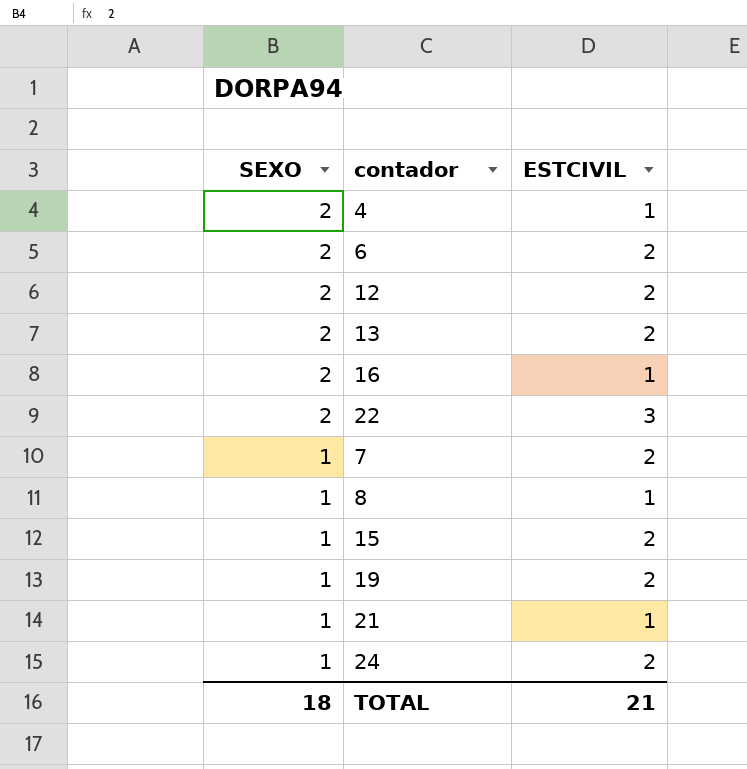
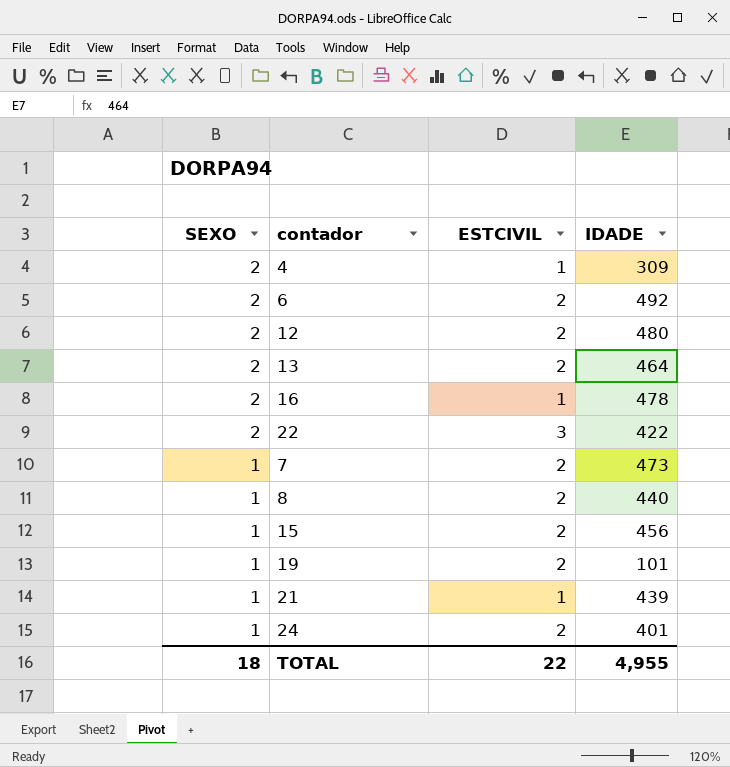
column IDADE | position: none -> 4
8 | ESTCIVIL: 1 -> 2
TOTAL | ESTCIVIL: 21 -> 22

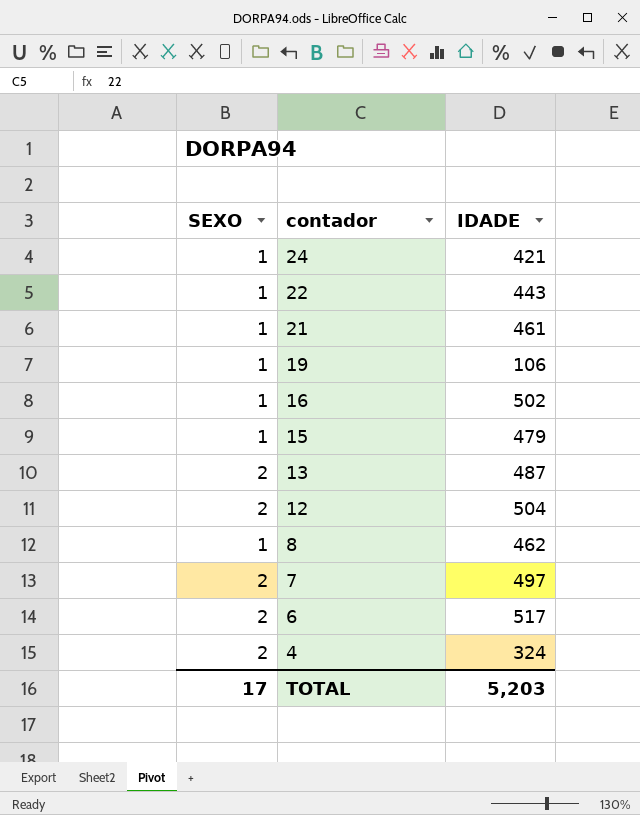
row order: SEXO descending -> contador descending
column ESTCIVIL | position: 3 -> none
24 | IDADE: 401 -> 421
22 | SEXO: 2 -> 1
22 | IDADE: 422 -> 443
21 | IDADE: 439 -> 461
19 | IDADE: 101 -> 106
16 | SEXO: 2 -> 1
16 | IDADE: 478 -> 502
15 | IDADE: 456 -> 479
13 | IDADE: 464 -> 487
12 | IDADE: 480 -> 504
8 | IDADE: 440 -> 462
7 | SEXO: 1 -> 2
7 | IDADE: 473 -> 497
6 | IDADE: 492 -> 517
4 | IDADE: 309 -> 324
TOTAL | SEXO: 18 -> 17
TOTAL | IDADE: 4,955 -> 5,203

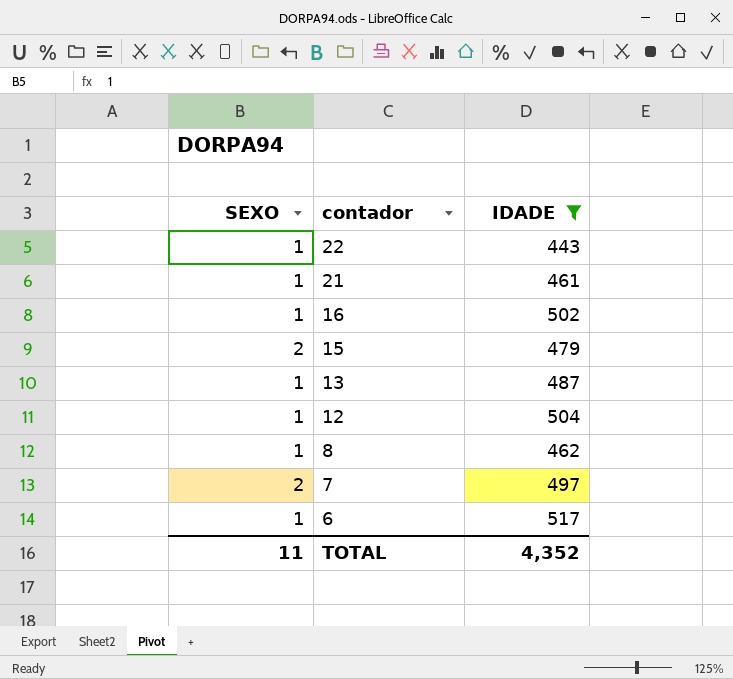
filter: none -> IDADE >= 443
15 | SEXO: 1 -> 2
13 | SEXO: 2 -> 1
12 | SEXO: 2 -> 1
6 | SEXO: 2 -> 1
TOTAL | SEXO: 17 -> 11
TOTAL | IDADE: 5,203 -> 4,352

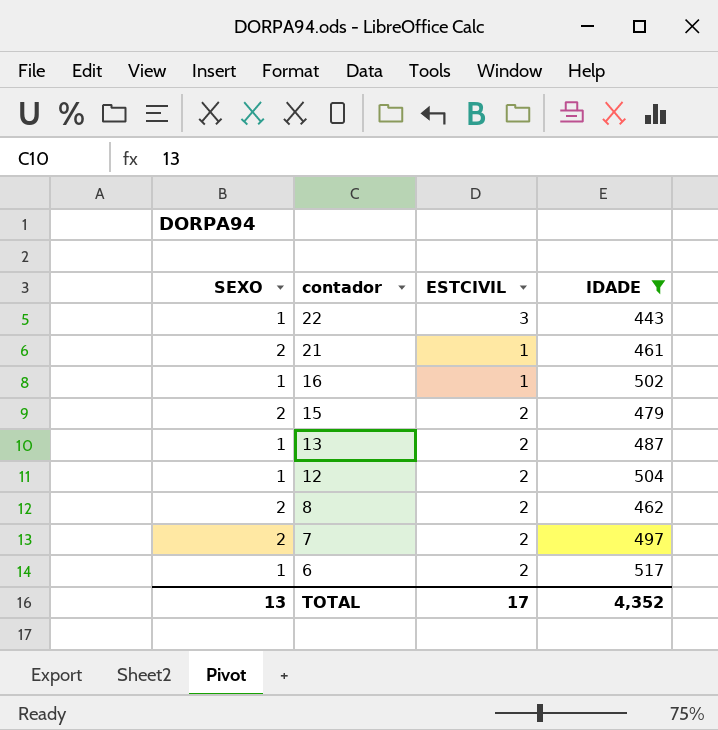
column ESTCIVIL | position: none -> 3
21 | SEXO: 1 -> 2
8 | SEXO: 1 -> 2
TOTAL | SEXO: 11 -> 13

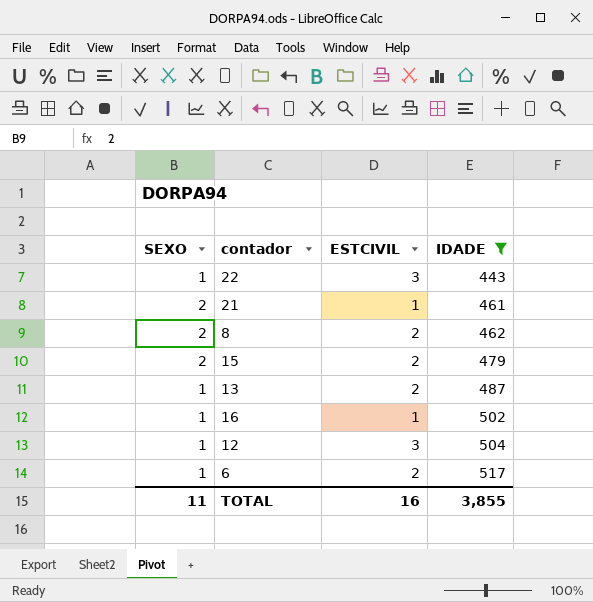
row order: contador descending -> IDADE ascending
row 7: 2 | 2 | 497 -> none
12 | ESTCIVIL: 2 -> 3
TOTAL | SEXO: 13 -> 11
TOTAL | ESTCIVIL: 17 -> 16
TOTAL | IDADE: 4,352 -> 3,855

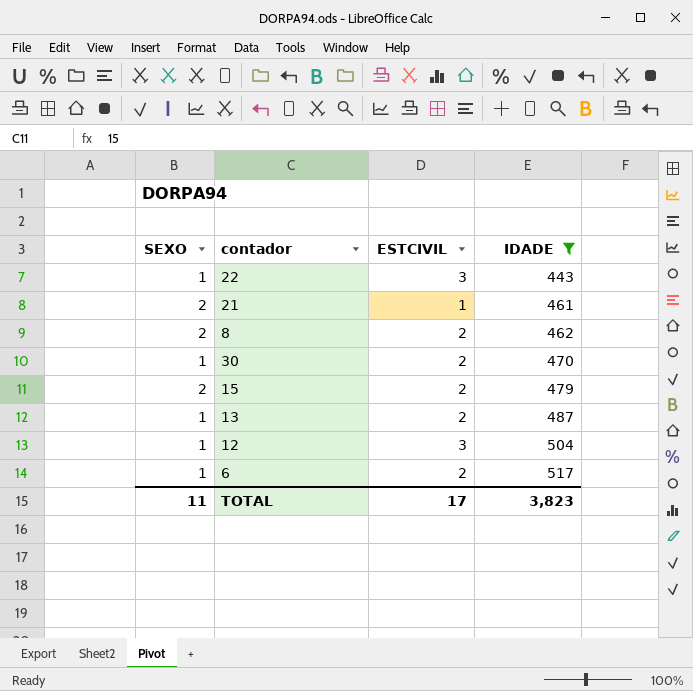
row 16: 1 | 1 | 502 -> none
row 30: none -> 1 | 2 | 470
TOTAL | ESTCIVIL: 16 -> 17
TOTAL | IDADE: 3,855 -> 3,823

